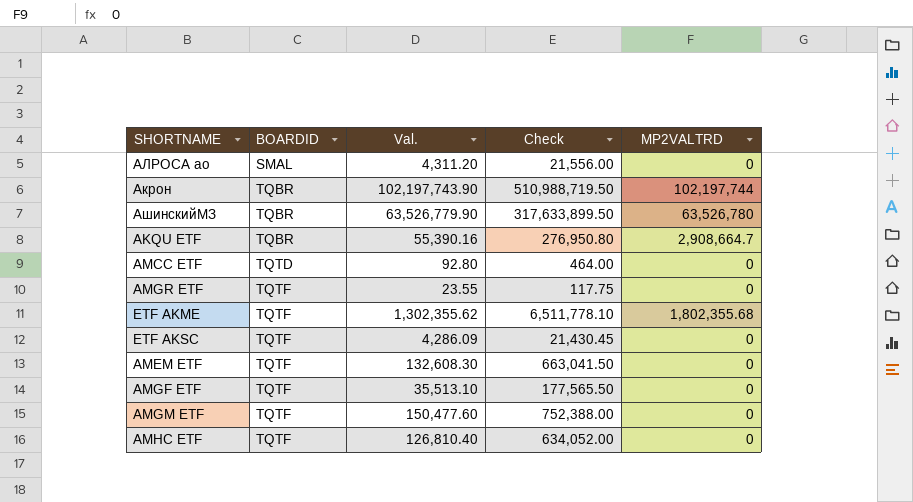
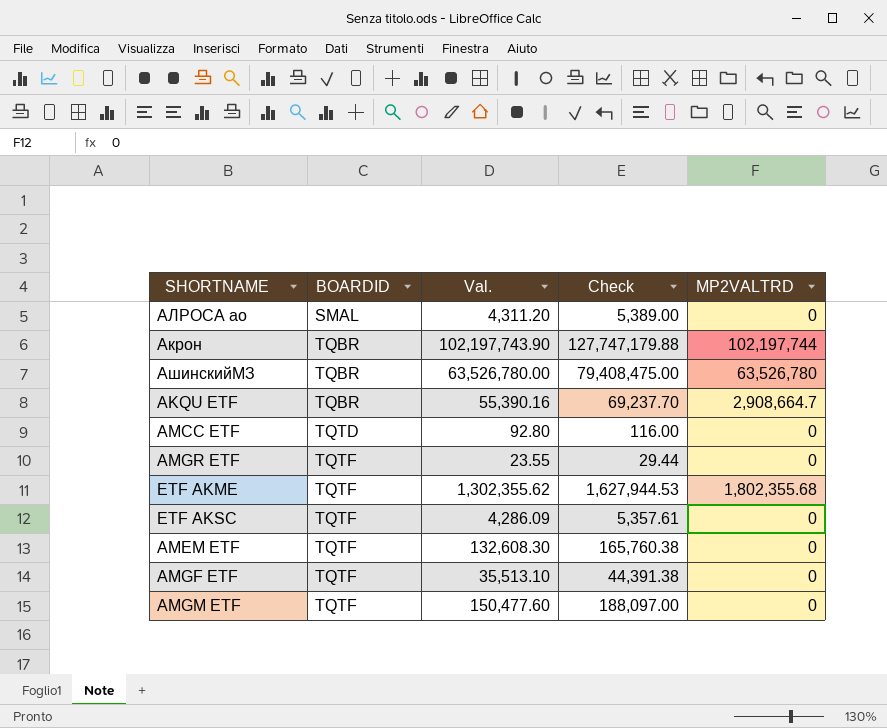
column Check | formula: [Val.] * 5 -> [Val.] * 1.25
row AMHC ETF: TQTF | 126,810.40 | 634,052.00 | 0 -> none
АшинскийМЗ | Val.: 63,526,779.90 -> 63,526,780.00

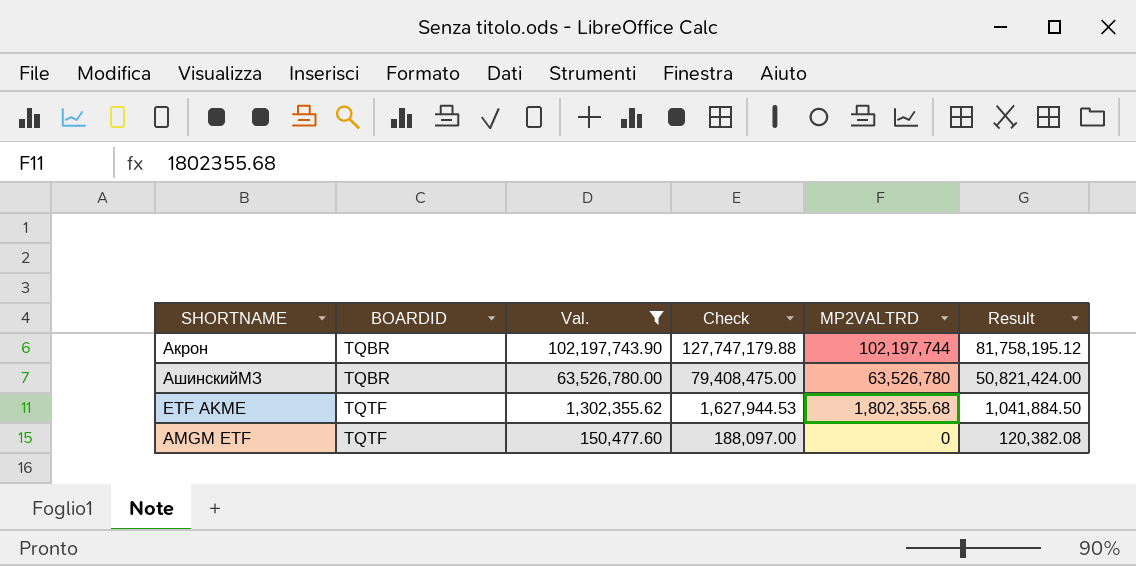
filter: none -> Val. >= 150,477.60
column Result | formula: none -> [Val.] * 0.8

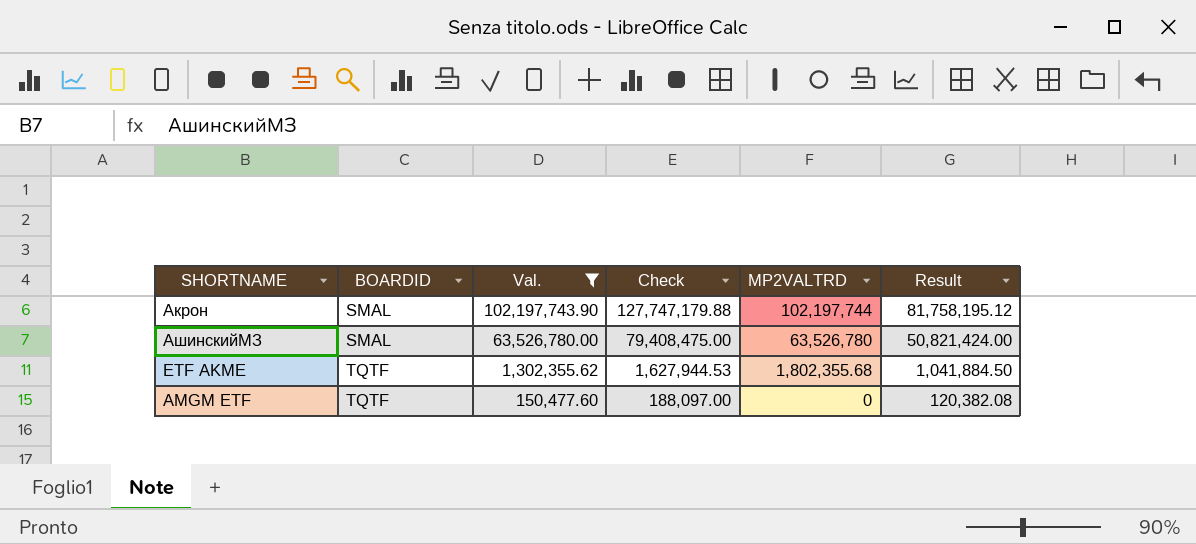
Акрон | BOARDID: TQBR -> SMAL
АшинскийМЗ | BOARDID: TQBR -> SMAL

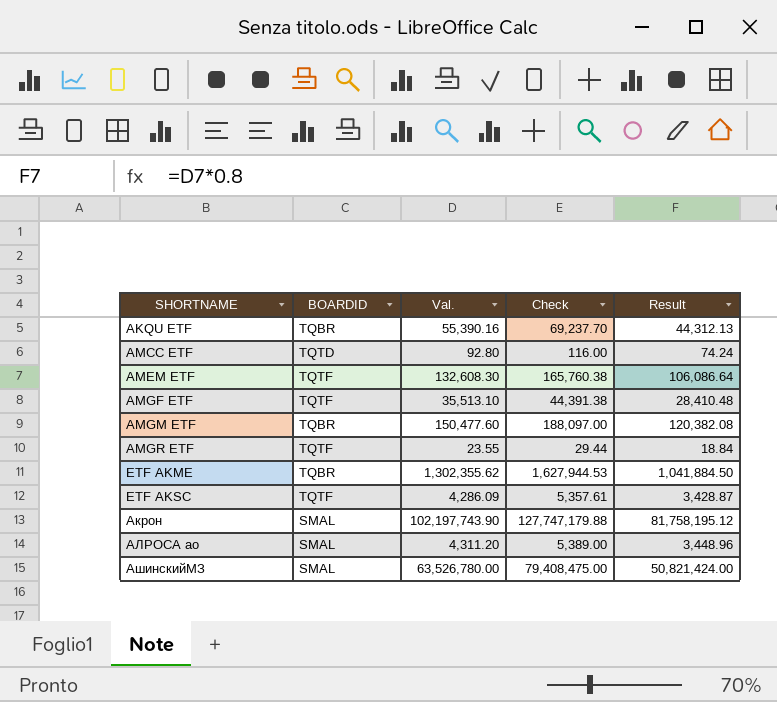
filter: Val. >= 150,477.60 -> none
row order: BOARDID ascending -> SHORTNAME ascending
column MP2VALTRD | position: 5 -> none
AMGM ETF | BOARDID: TQTF -> TQBR
ETF AKME | BOARDID: TQTF -> TQBR

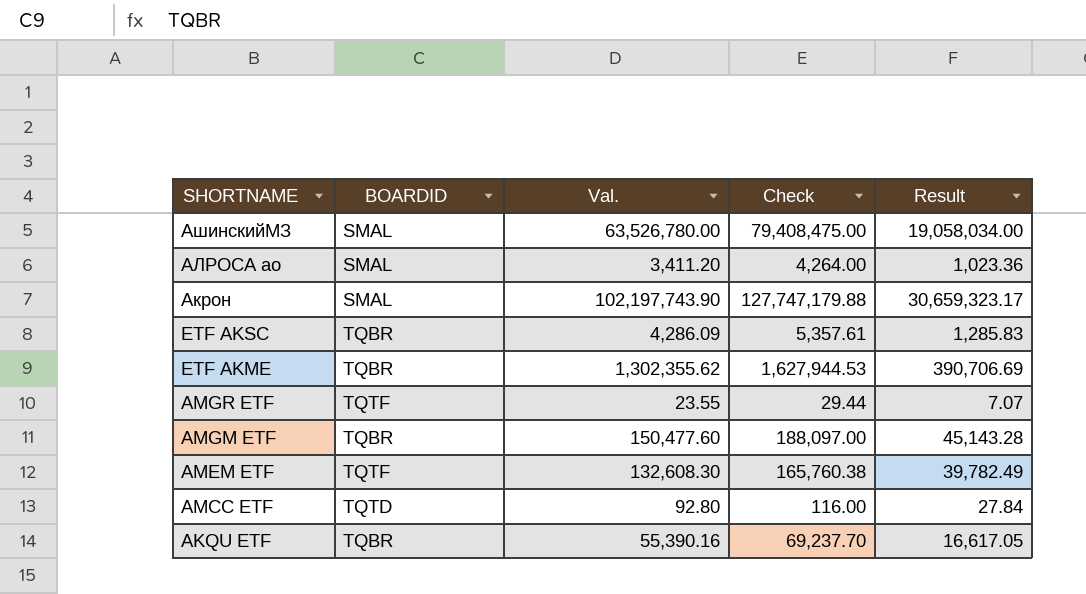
row order: SHORTNAME ascending -> SHORTNAME descending
column Result | formula: [Val.] * 0.8 -> [Val.] * 0.3
row AMGF ETF: TQTF | 35,513.10 | 44,391.38 | 28,410.48 -> none
АЛРОСА ао | Val.: 4,311.20 -> 3,411.20
АЛРОСА ао | Check: 5,389.00 -> 4,264.00
ETF AKSC | BOARDID: TQTF -> TQBR

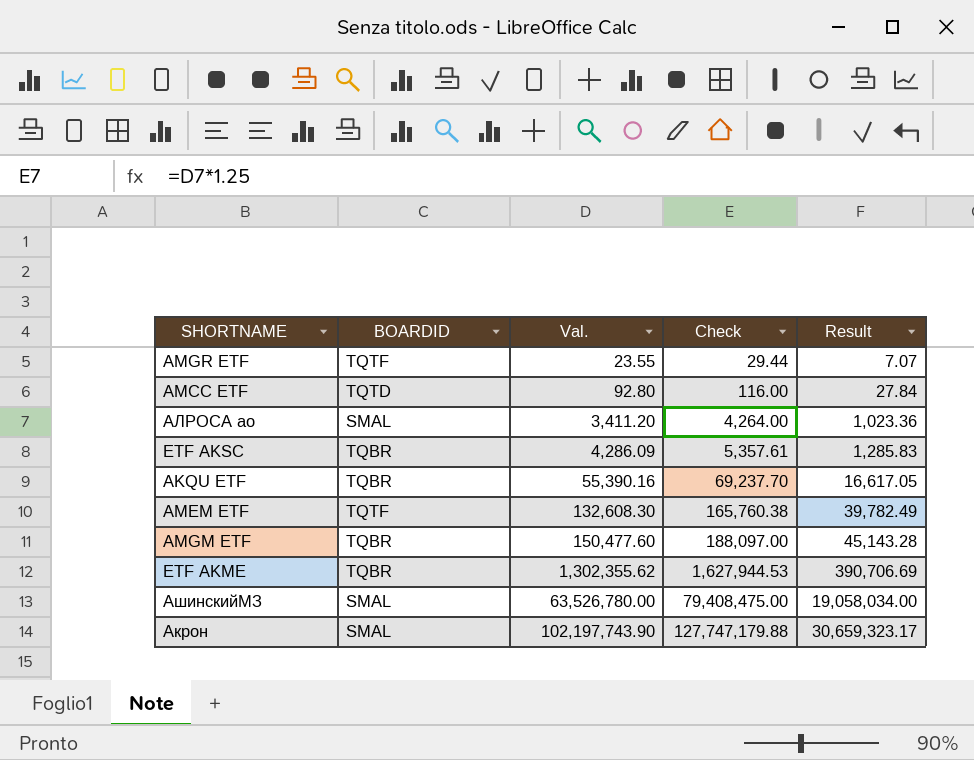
row order: SHORTNAME descending -> Val. ascending

